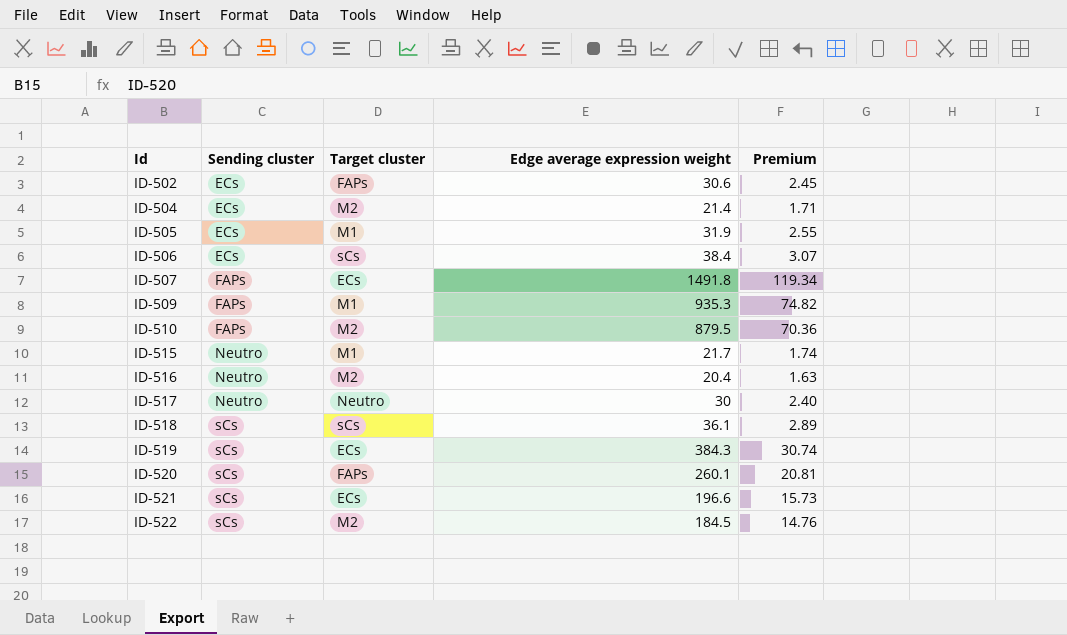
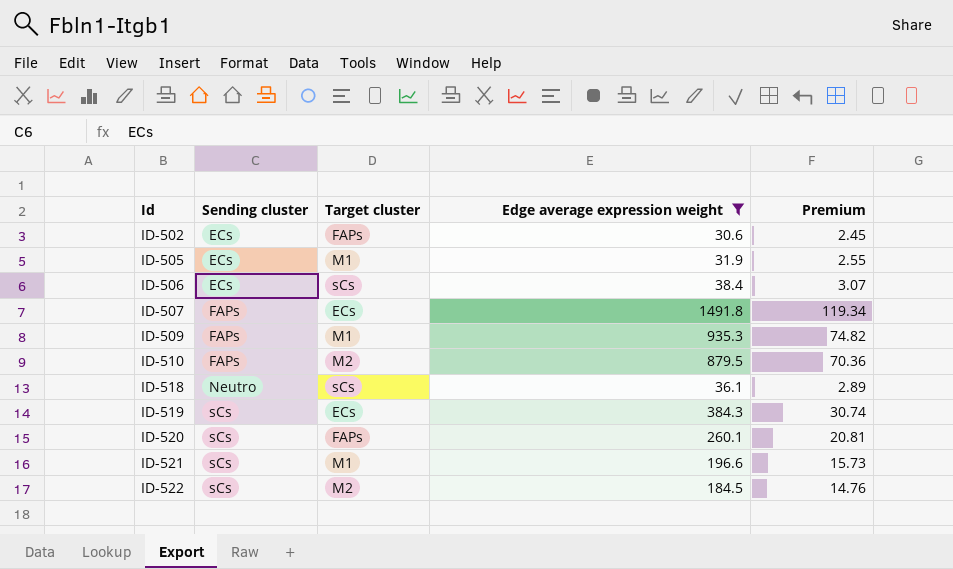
filter: none -> Edge average expression weight >= 30.6
ID-518 | Sending cluster: sCs -> Neutro
ID-521 | Target cluster: ECs -> M1

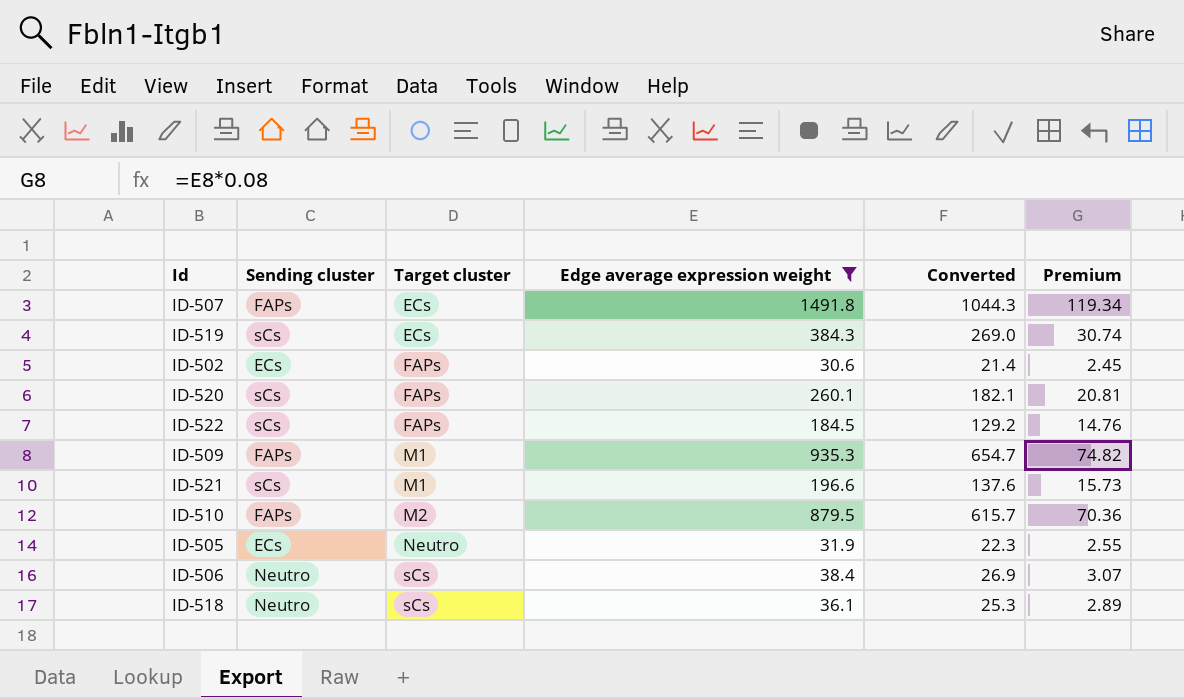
row order: Id ascending -> Target cluster ascending
column Converted | formula: none -> [Edge average expression weight] * 0.7
ID-522 | Target cluster: M2 -> FAPs
ID-505 | Target cluster: M1 -> Neutro
ID-506 | Sending cluster: ECs -> Neutro

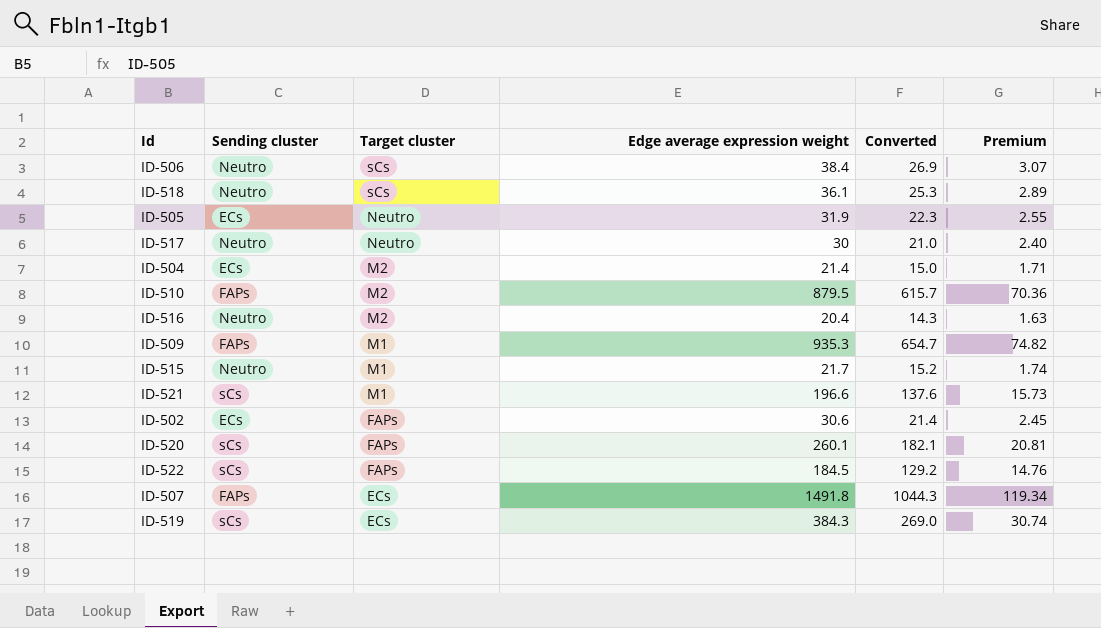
filter: Edge average expression weight >= 30.6 -> none
row order: Target cluster ascending -> Target cluster descending

